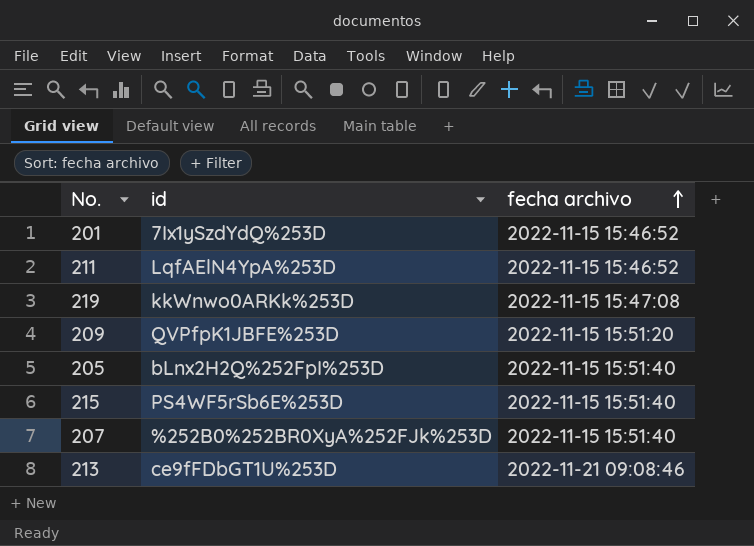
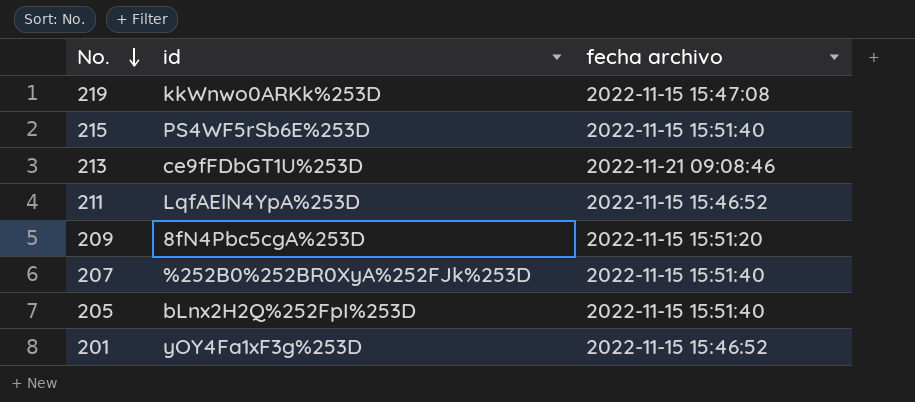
row order: fecha archivo ascending -> No. descending
209 | id: QVPfpK1JBFE%253D -> 8fN4Pbc5cgA%253D
201 | id: 7Ix1ySzdYdQ%253D -> yOY4Fa1xF3g%253D

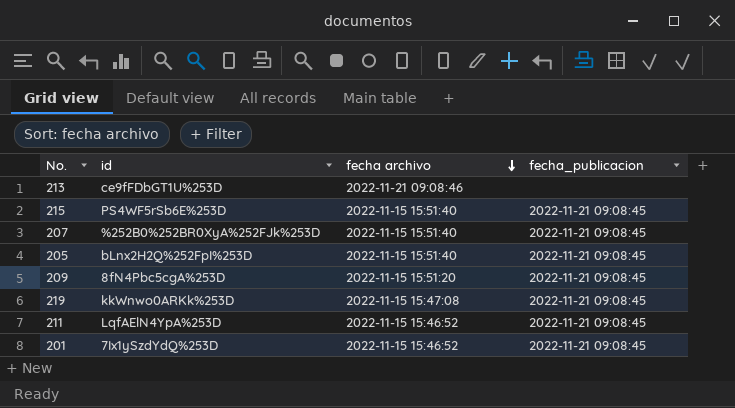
row order: No. descending -> fecha archivo descending
column fecha_publicacion | position: none -> 4
201 | id: yOY4Fa1xF3g%253D -> 7Ix1ySzdYdQ%253D

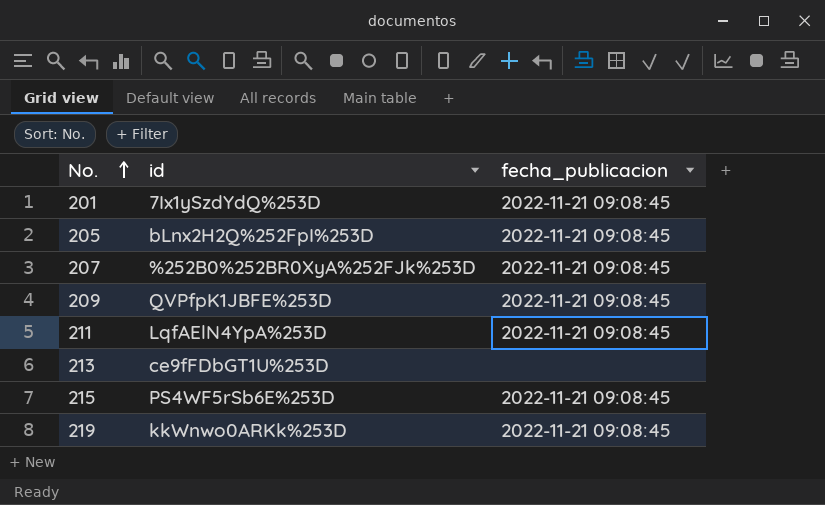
row order: fecha archivo descending -> No. ascending
column fecha archivo | position: 3 -> none
209 | id: 8fN4Pbc5cgA%253D -> QVPfpK1JBFE%253D

